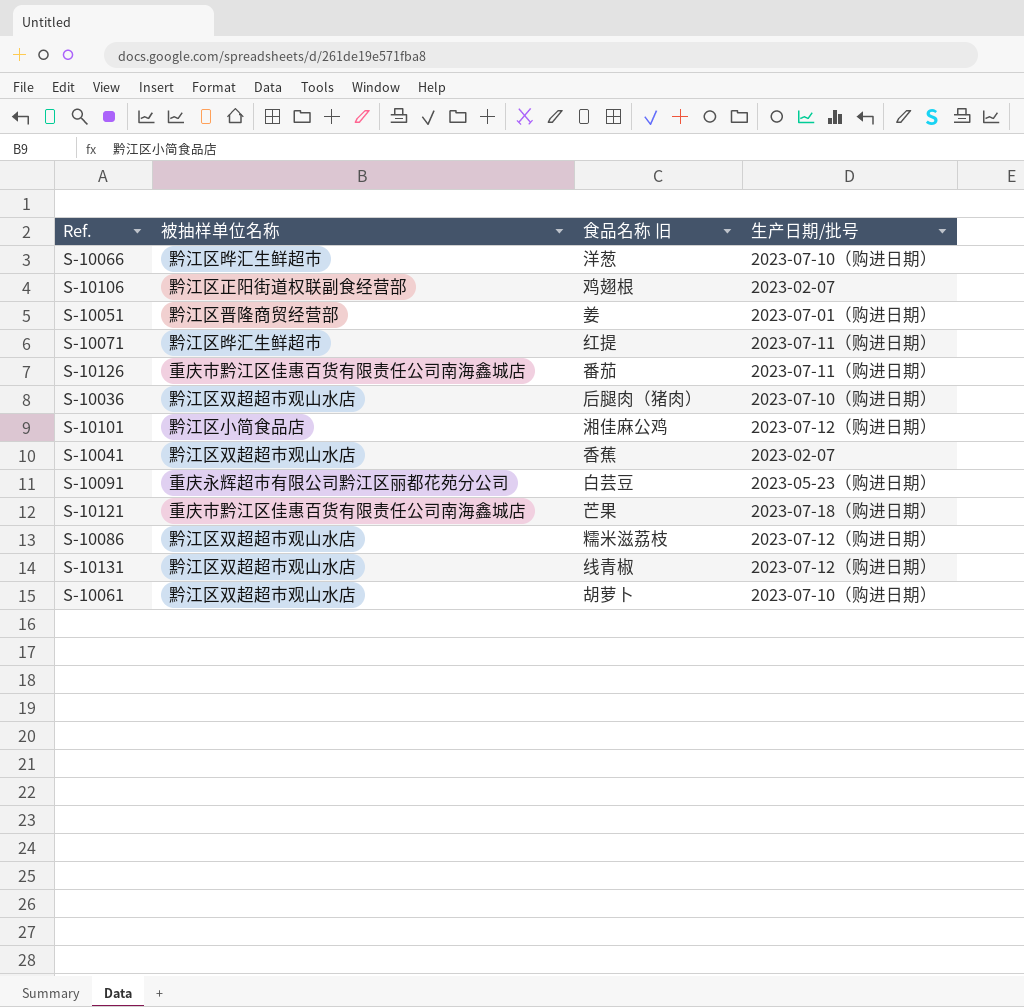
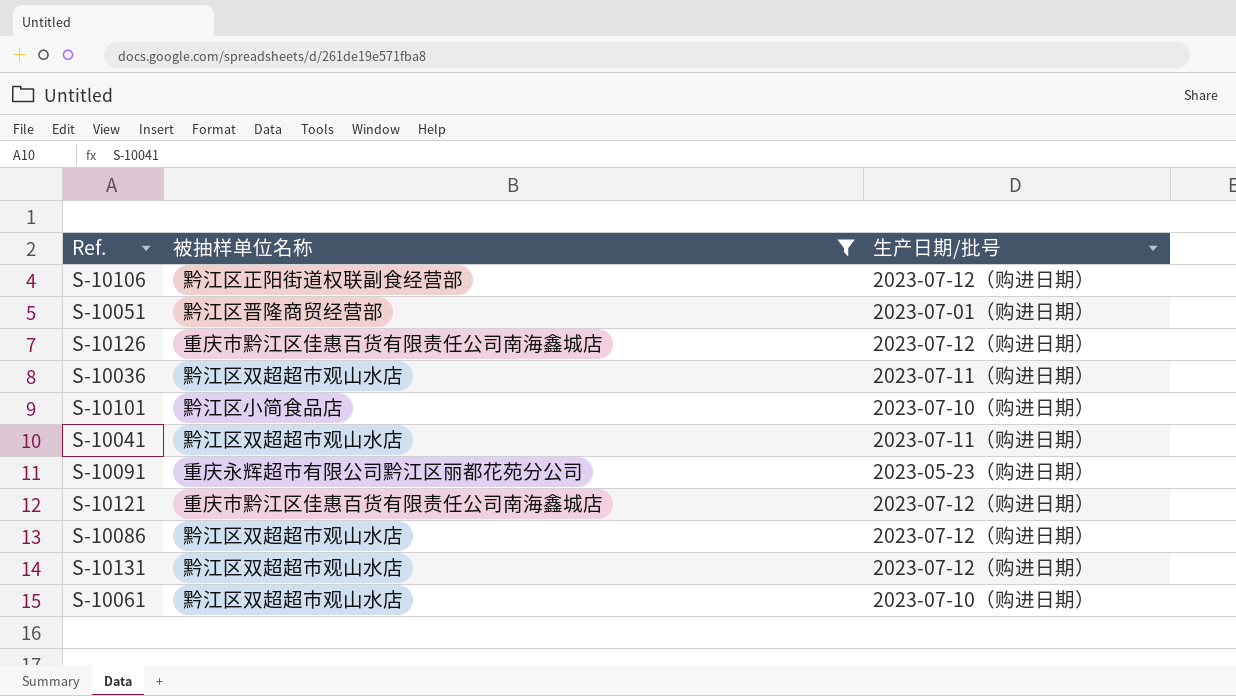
filter: none -> 被抽样单位名称 != 黔江区晔汇生鲜超市
column 食品名称 旧 | position: 3 -> none
S-10106 | 生产日期/批号: 2023-02-07 -> 2023-07-12（购进日期）
S-10126 | 生产日期/批号: 2023-07-11（购进日期） -> 2023-07-12（购进日期）
S-10036 | 生产日期/批号: 2023-07-10（购进日期） -> 2023-07-11（购进日期）
S-10101 | 生产日期/批号: 2023-07-12（购进日期） -> 2023-07-10（购进日期）
S-10041 | 生产日期/批号: 2023-02-07 -> 2023-07-11（购进日期）
S-10121 | 生产日期/批号: 2023-07-18（购进日期） -> 2023-07-12（购进日期）

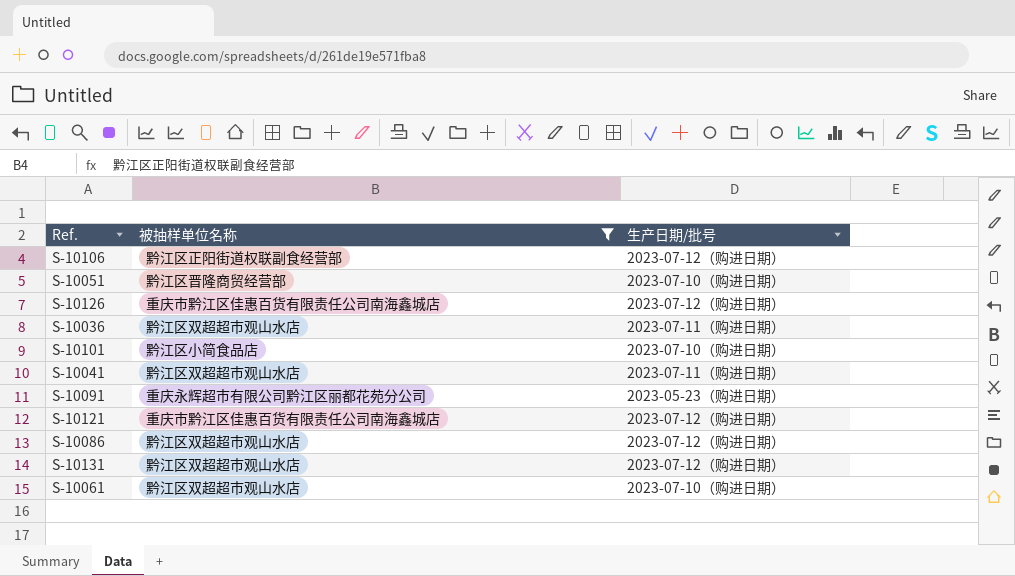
S-10051 | 生产日期/批号: 2023-07-01（购进日期） -> 2023-07-10（购进日期）

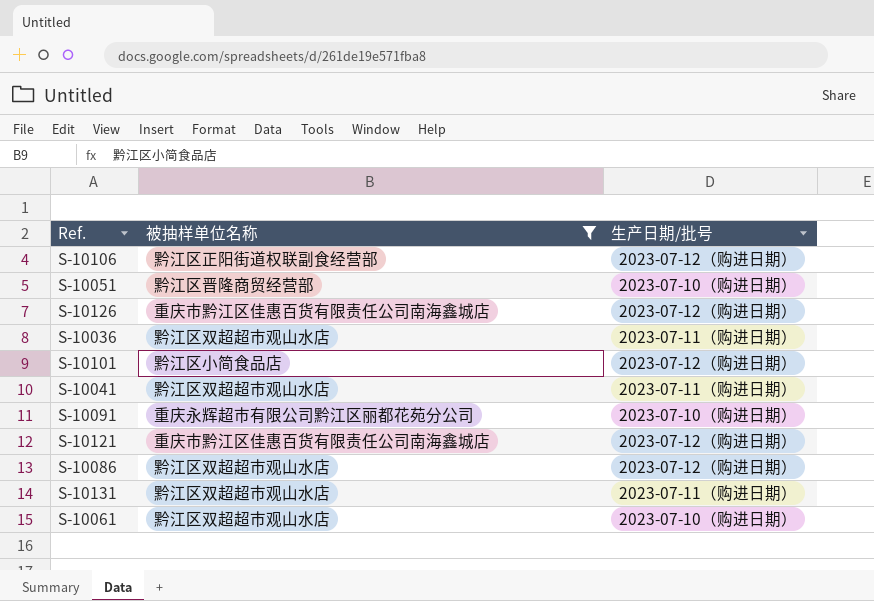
S-10101 | 生产日期/批号: 2023-07-10（购进日期） -> 2023-07-12（购进日期）
S-10091 | 生产日期/批号: 2023-05-23（购进日期） -> 2023-07-10（购进日期）
S-10131 | 生产日期/批号: 2023-07-12（购进日期） -> 2023-07-11（购进日期）

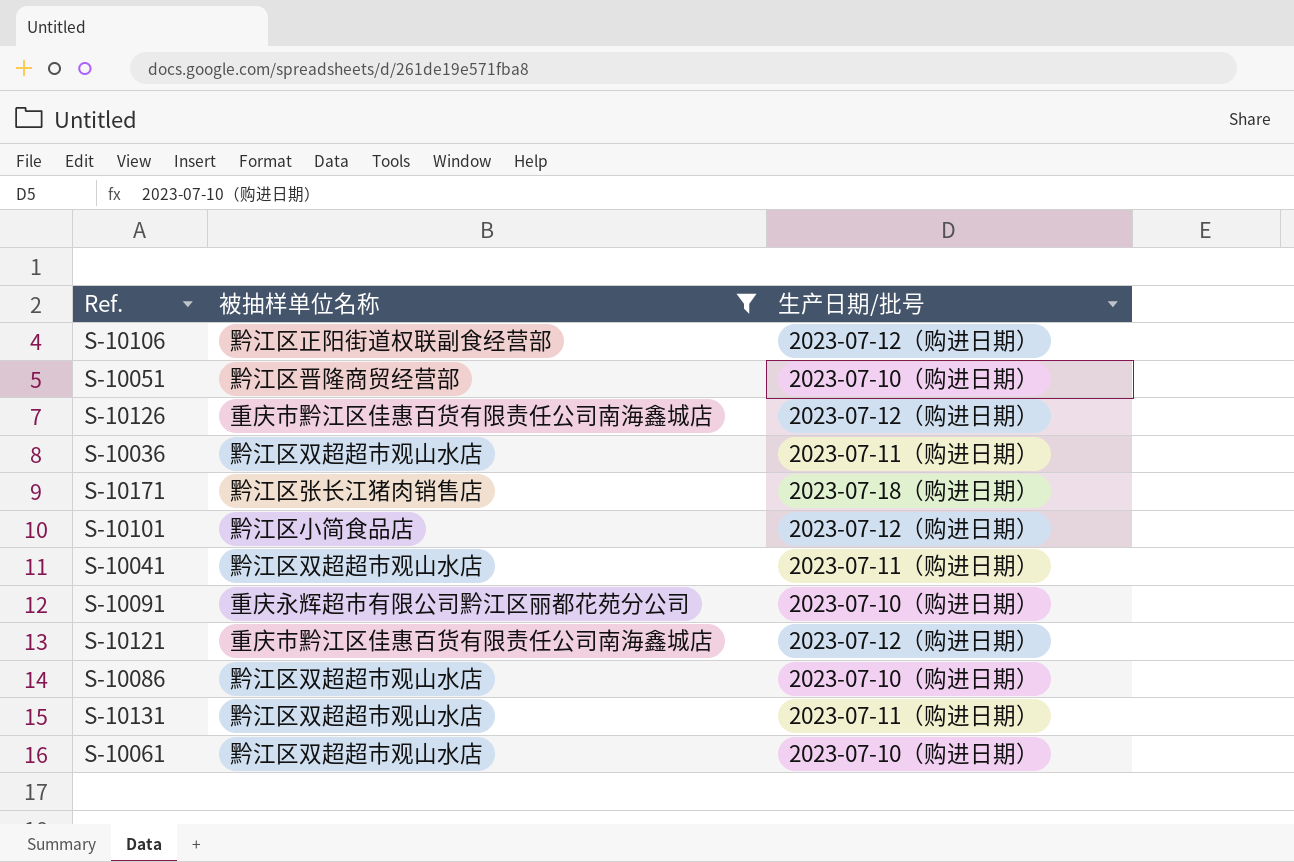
row S-10171: none -> 黔江区张长江猪肉销售店 | 2023-07-18（购进日期）
S-10086 | 生产日期/批号: 2023-07-12（购进日期） -> 2023-07-10（购进日期）

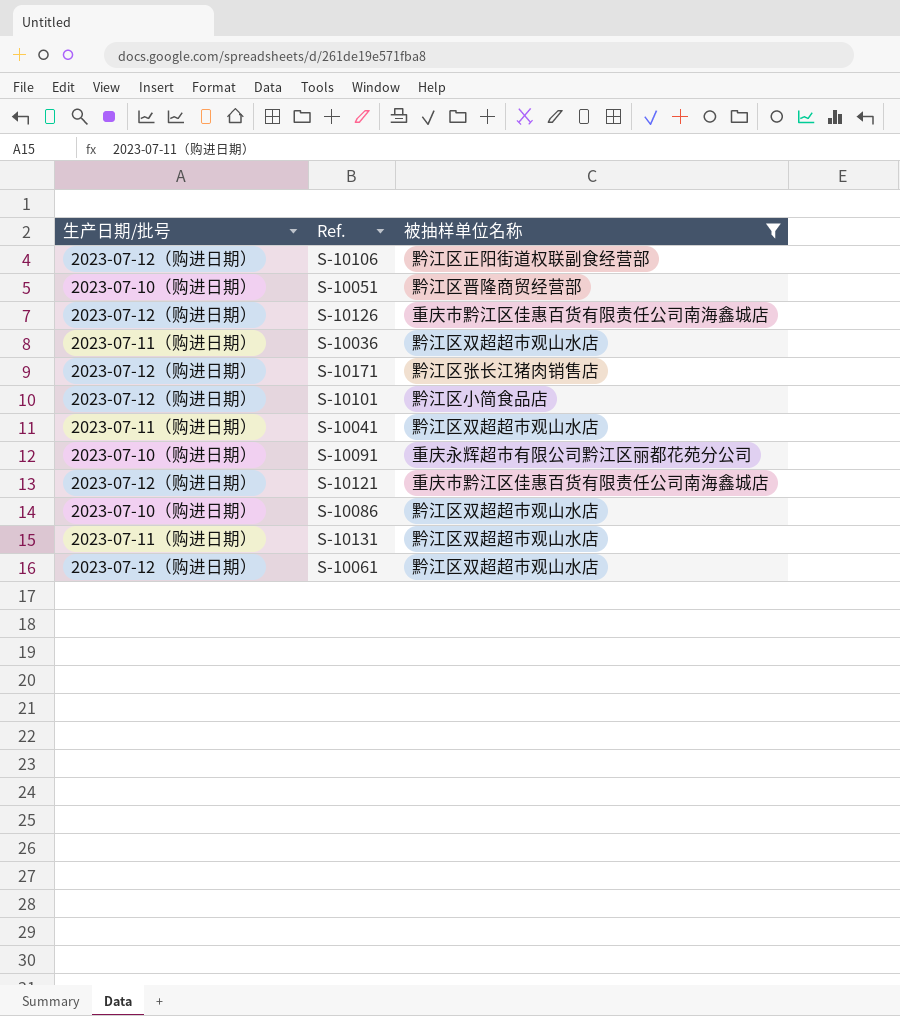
column 生产日期/批号 | position: 3 -> 1
S-10171 | 生产日期/批号: 2023-07-18（购进日期） -> 2023-07-12（购进日期）
S-10061 | 生产日期/批号: 2023-07-10（购进日期） -> 2023-07-12（购进日期）

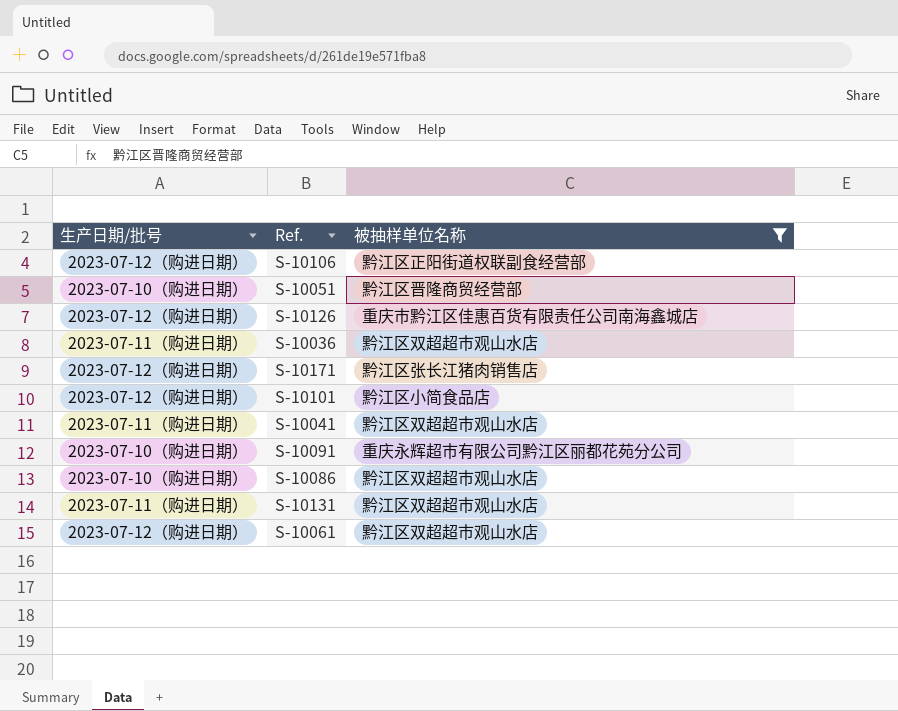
row S-10121: 2023-07-12（购进日期） | 重庆市黔江区佳惠百货有限责任公司南海鑫城店 -> none

